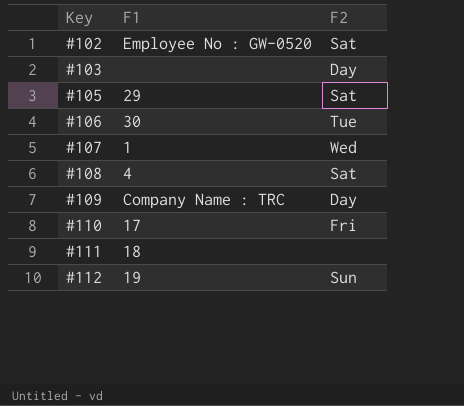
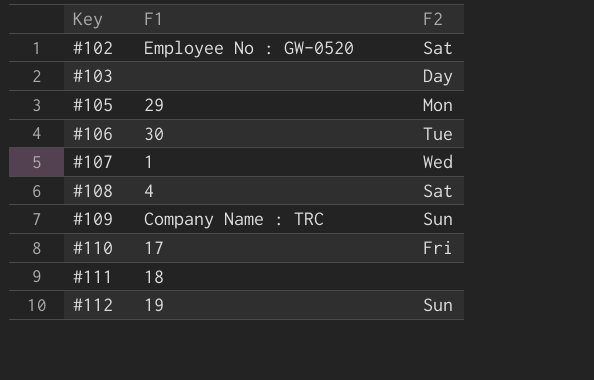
#105 | F2: Sat -> Mon
#109 | F2: Day -> Sun

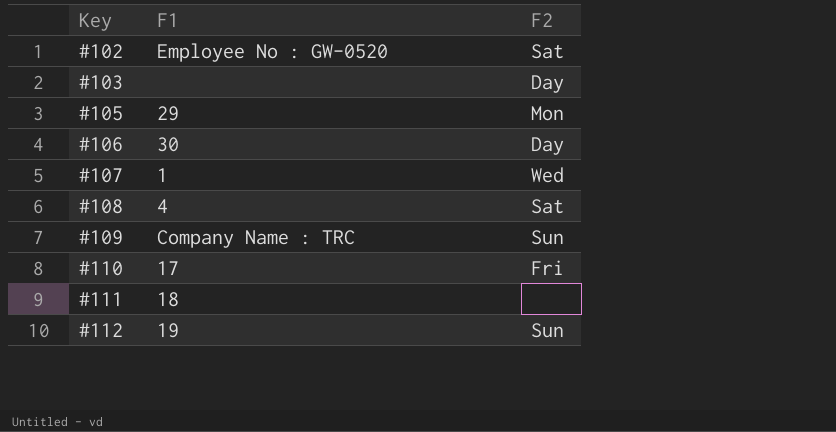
#106 | F2: Tue -> Day

